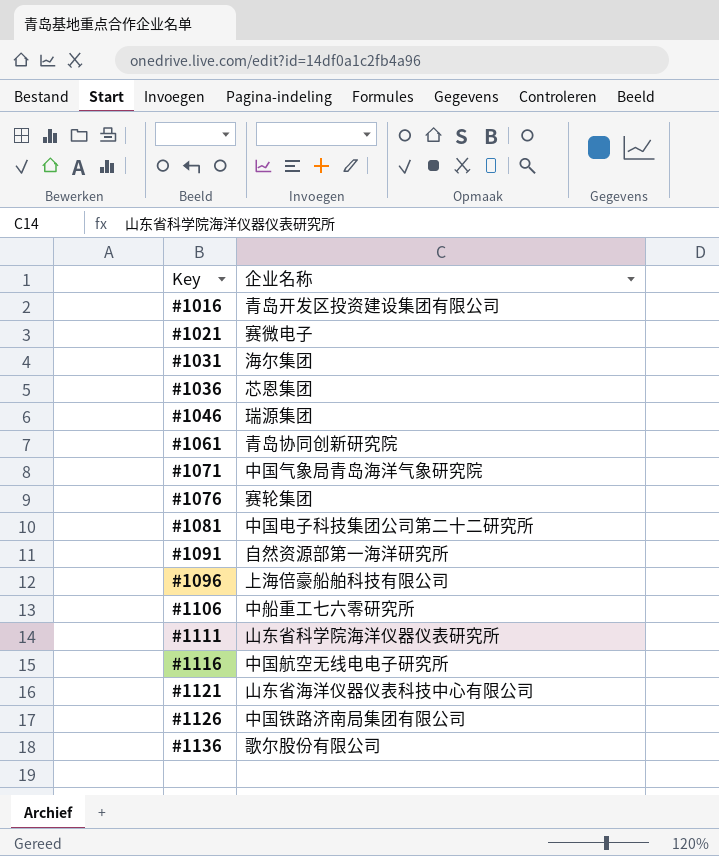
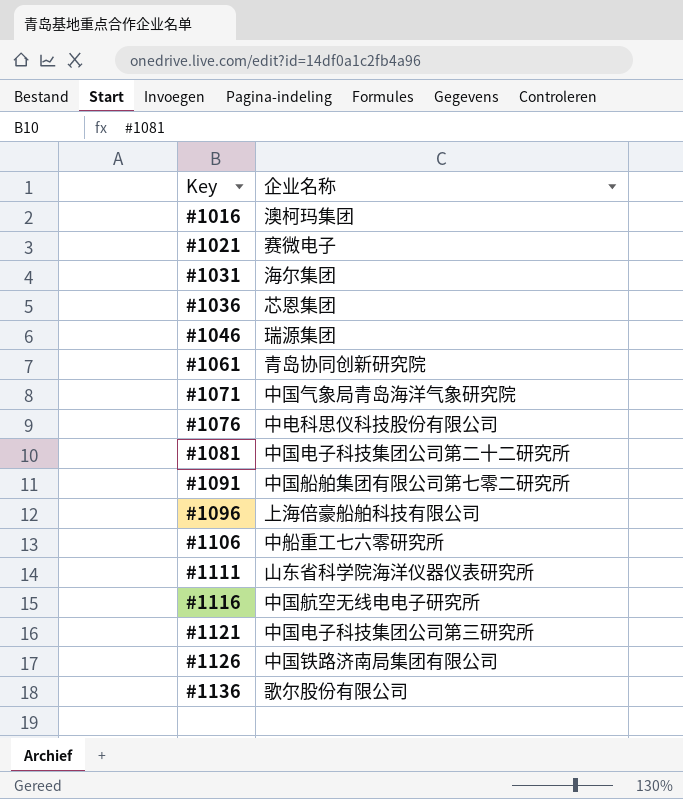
#1016 | 企业名称: 青岛开发区投资建设集团有限公司 -> 澳柯玛集团
#1076 | 企业名称: 赛轮集团 -> 中电科思仪科技股份有限公司
#1091 | 企业名称: 自然资源部第一海洋研究所 -> 中国船舶集团有限公司第七零二研究所
#1121 | 企业名称: 山东省海洋仪器仪表科技中心有限公司 -> 中国电子科技集团公司第三研究所

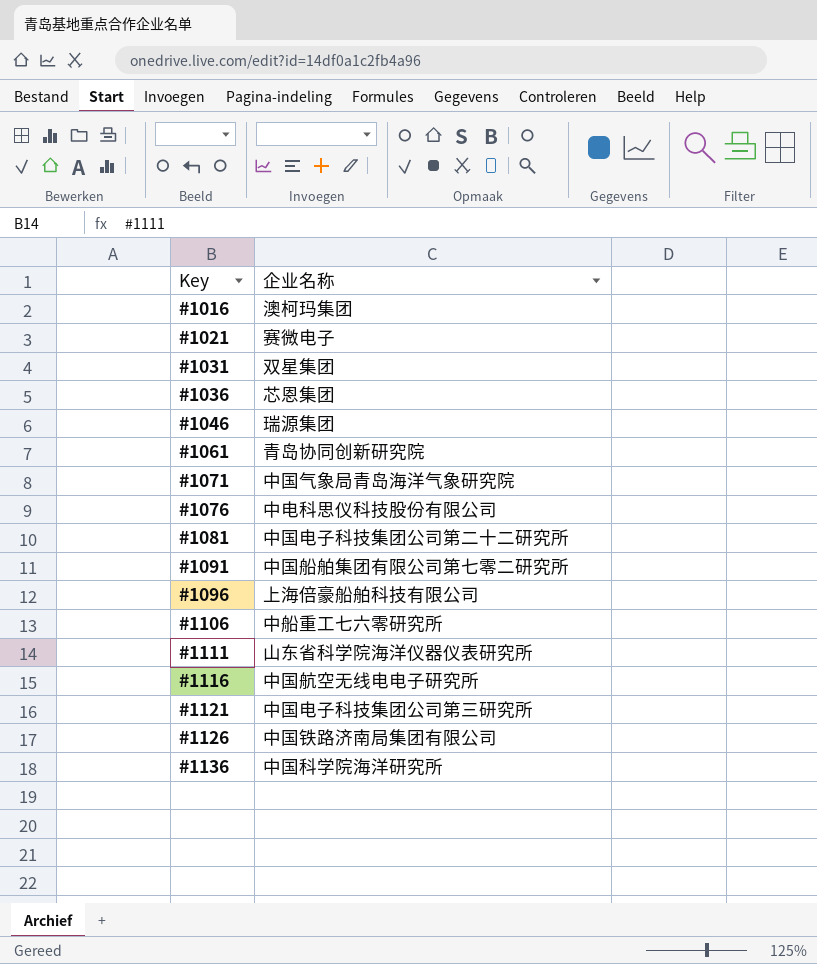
#1031 | 企业名称: 海尔集团 -> 双星集团
#1136 | 企业名称: 歌尔股份有限公司 -> 中国科学院海洋研究所

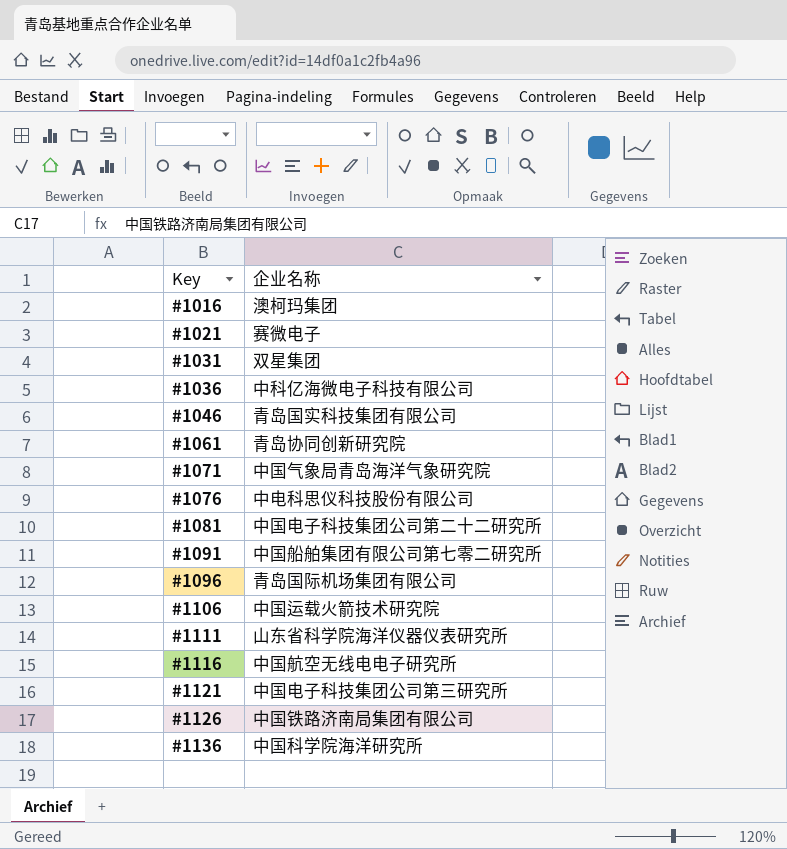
#1036 | 企业名称: 芯恩集团 -> 中科亿海微电子科技有限公司
#1046 | 企业名称: 瑞源集团 -> 青岛国实科技集团有限公司
#1096 | 企业名称: 上海倍豪船舶科技有限公司 -> 青岛国际机场集团有限公司
#1106 | 企业名称: 中船重工七六零研究所 -> 中国运载火箭技术研究院

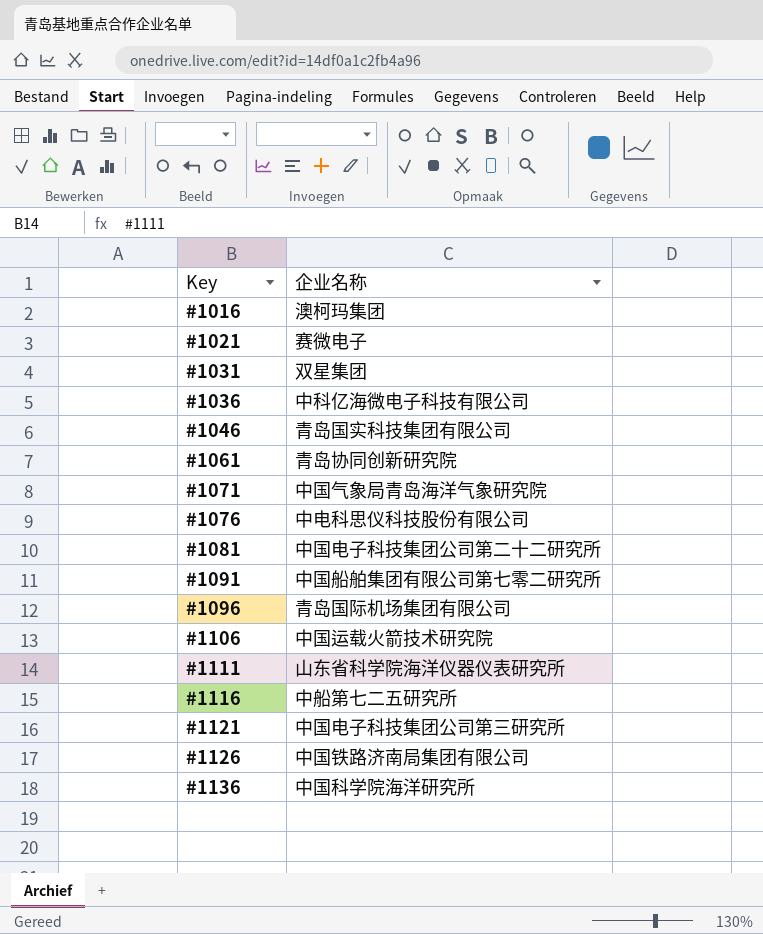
#1116 | 企业名称: 中国航空无线电电子研究所 -> 中船第七二五研究所

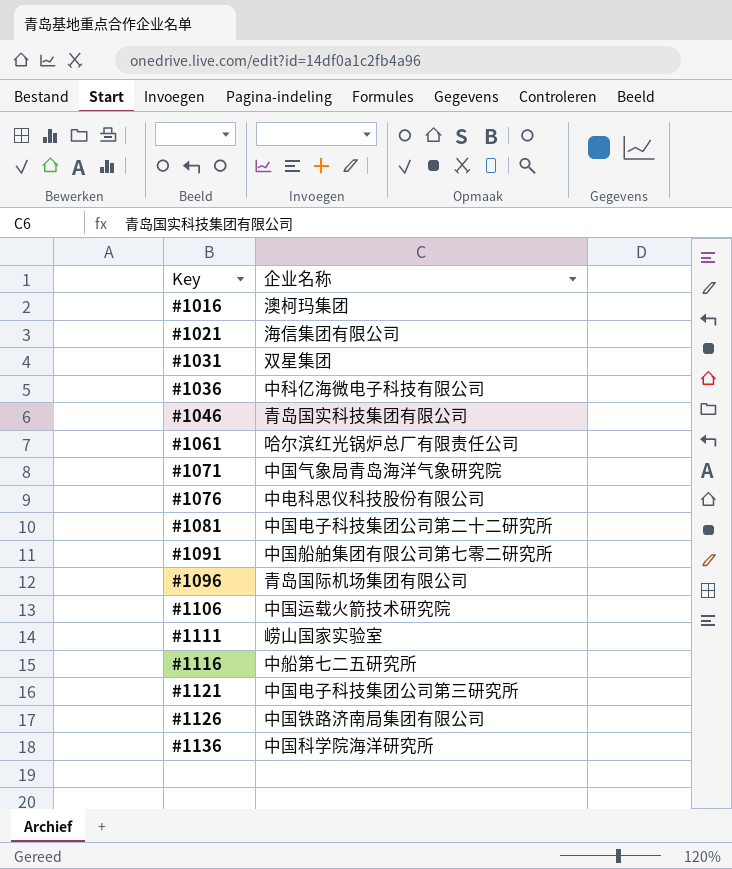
#1021 | 企业名称: 赛微电子 -> 海信集团有限公司
#1061 | 企业名称: 青岛协同创新研究院 -> 哈尔滨红光锅炉总厂有限责任公司
#1111 | 企业名称: 山东省科学院海洋仪器仪表研究所 -> 崂山国家实验室

